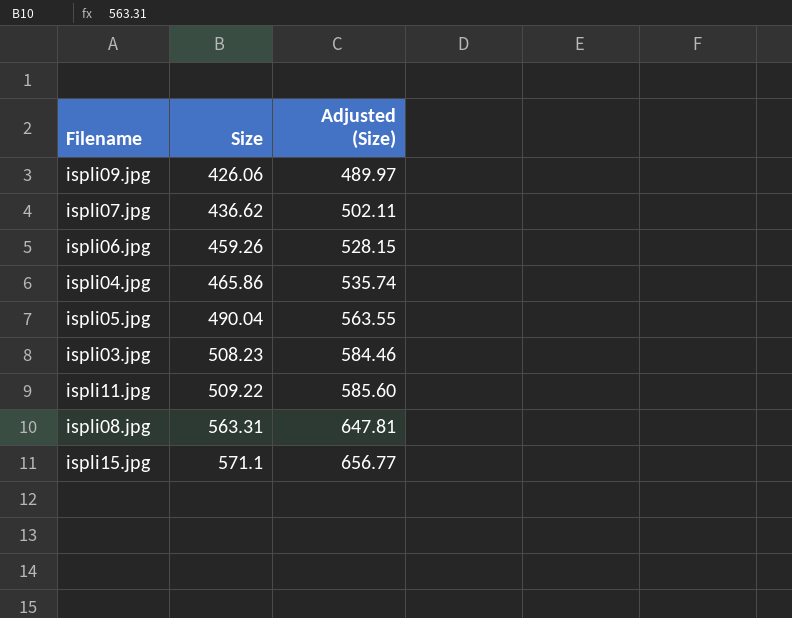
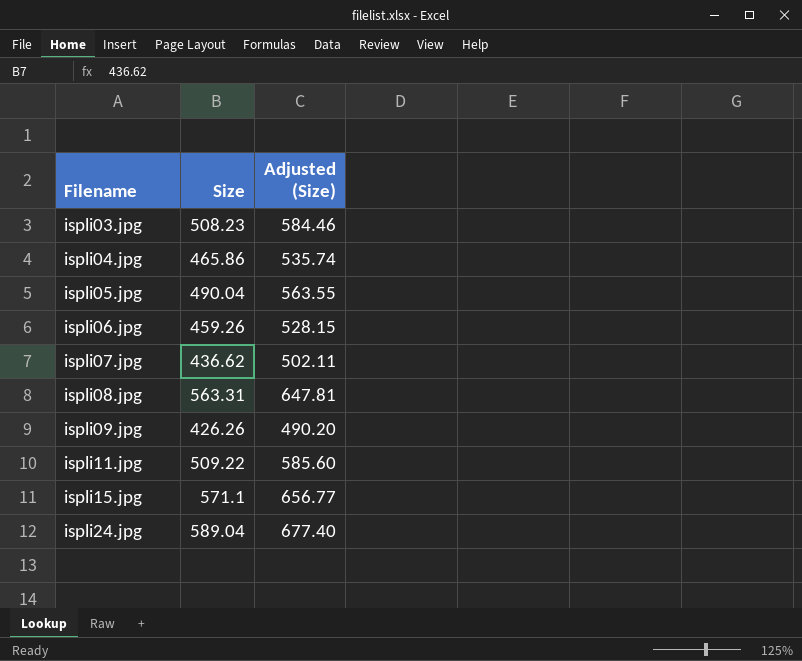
row order: Size ascending -> Filename ascending
ispli09.jpg | Size: 426.06 -> 426.26
ispli09.jpg | Adjusted (Size): 489.97 -> 490.20
row ispli24.jpg: none -> 589.04 | 677.40

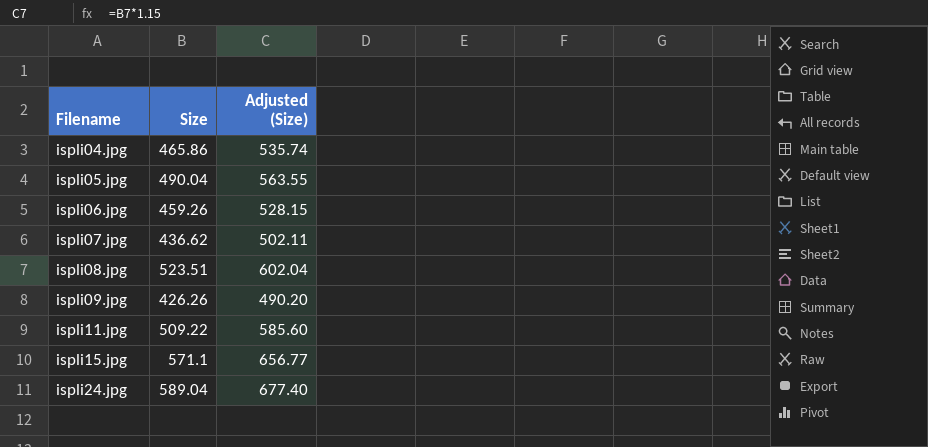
row ispli03.jpg: 508.23 | 584.46 -> none
ispli08.jpg | Size: 563.31 -> 523.51
ispli08.jpg | Adjusted (Size): 647.81 -> 602.04

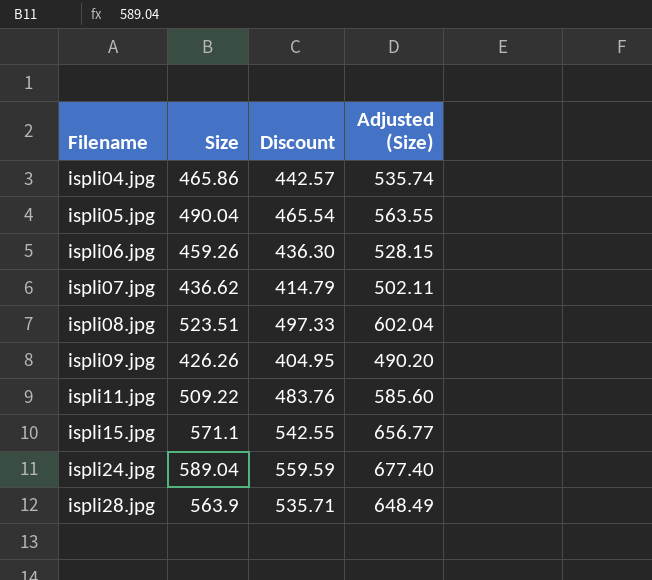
column Discount | formula: none -> [Size] * 0.95
row ispli28.jpg: none -> 563.9 | 535.71 | 648.49

